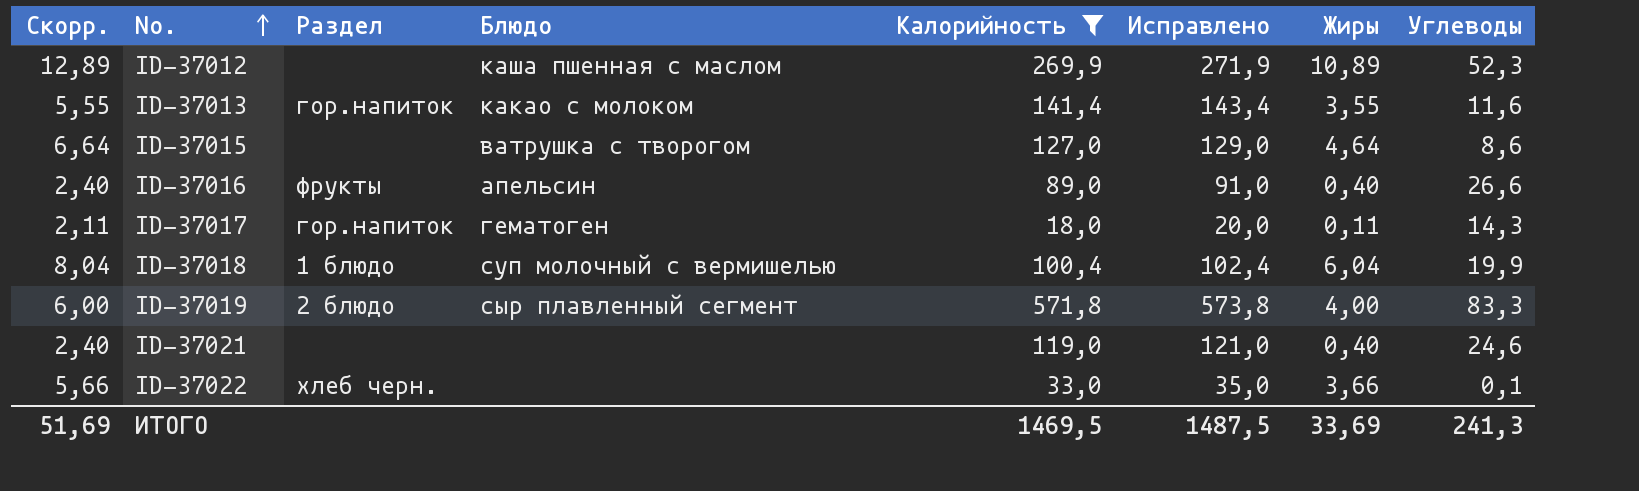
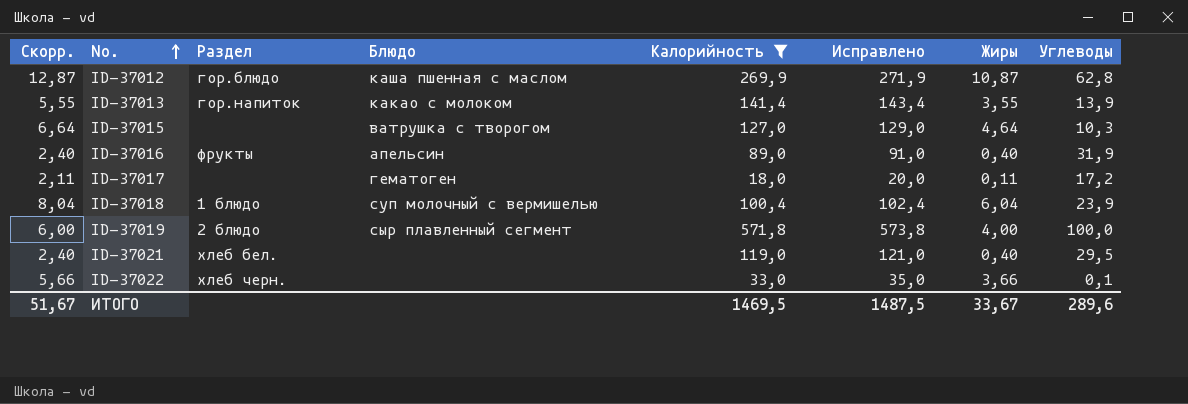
ID-37012 | Скорр.: 12,89 -> 12,87
ID-37012 | Раздел: none -> гор.блюдо
ID-37012 | Жиры: 10,89 -> 10,87
ID-37012 | Углеводы: 52,3 -> 62,8
ID-37013 | Углеводы: 11,6 -> 13,9
ID-37015 | Углеводы: 8,6 -> 10,3
ID-37016 | Углеводы: 26,6 -> 31,9
ID-37017 | Раздел: гор.напиток -> none
ID-37017 | Углеводы: 14,3 -> 17,2
ID-37018 | Углеводы: 19,9 -> 23,9
ID-37019 | Углеводы: 83,3 -> 100,0
ID-37021 | Раздел: none -> хлеб бел.
ID-37021 | Углеводы: 24,6 -> 29,5
ИТОГО | Скорр.: 51,69 -> 51,67
ИТОГО | Жиры: 33,69 -> 33,67
ИТОГО | Углеводы: 241,3 -> 289,6

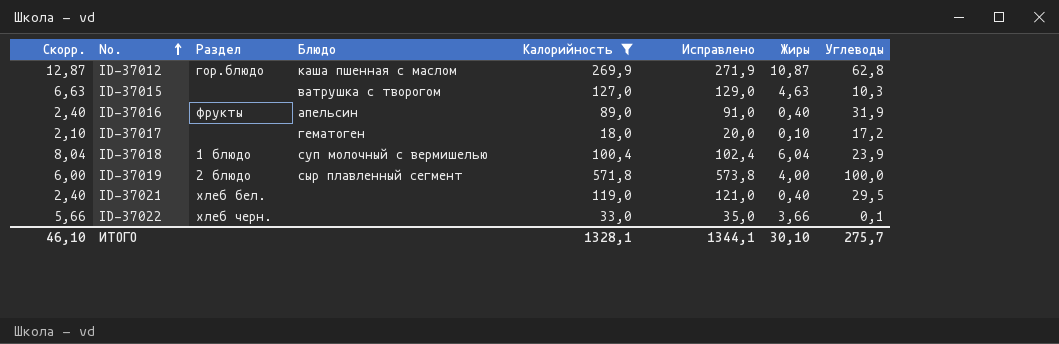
row ID-37013: 5,55 | гор.напиток | какао с молоком | 141,4 | 143,4 | 3,55 | 13,9 -> none
ID-37015 | Скорр.: 6,64 -> 6,63
ID-37015 | Жиры: 4,64 -> 4,63
ID-37017 | Скорр.: 2,11 -> 2,10
ID-37017 | Жиры: 0,11 -> 0,10
ИТОГО | Скорр.: 51,67 -> 46,10
ИТОГО | Калорийность: 1469,5 -> 1328,1
ИТОГО | Исправлено: 1487,5 -> 1344,1
ИТОГО | Жиры: 33,67 -> 30,10
ИТОГО | Углеводы: 289,6 -> 275,7

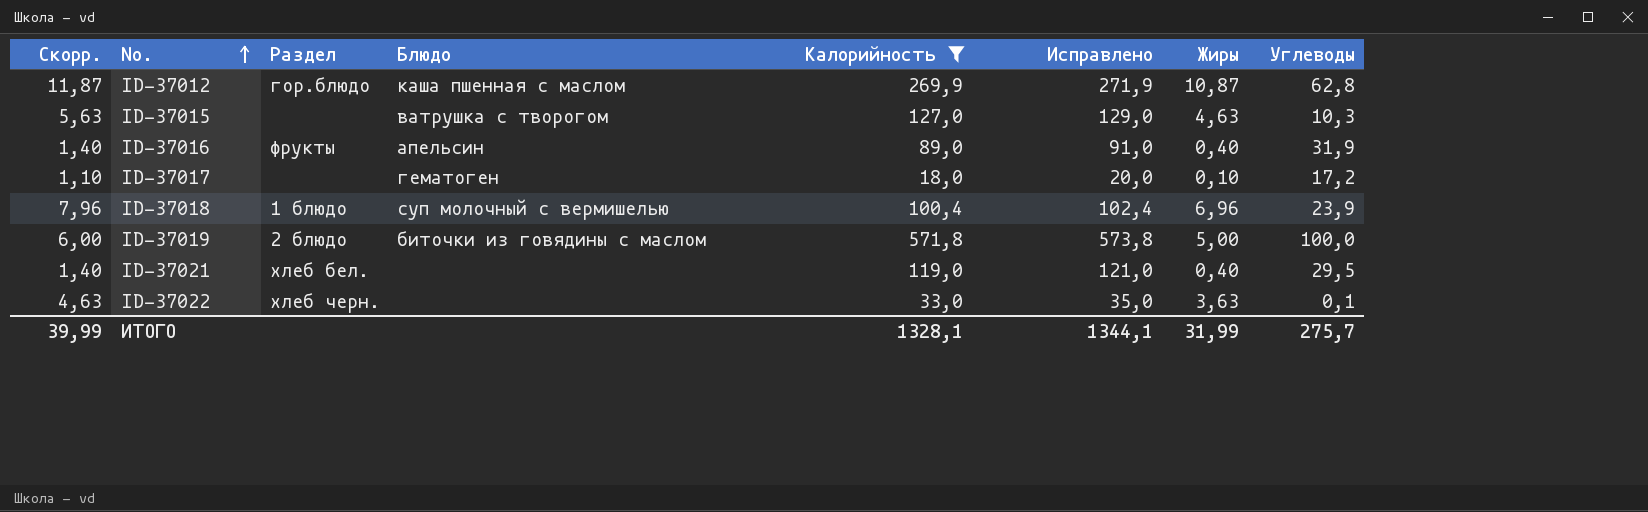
column Скорр. | formula: [Жиры] + 2 -> [Жиры] + 1
ID-37018 | Жиры: 6,04 -> 6,96
ID-37019 | Блюдо: сыр плавленный сегмент -> биточки из говядины с маслом
ID-37019 | Жиры: 4,00 -> 5,00
ID-37022 | Жиры: 3,66 -> 3,63
ИТОГО | Скорр.: 46,10 -> 39,99
ИТОГО | Жиры: 30,10 -> 31,99

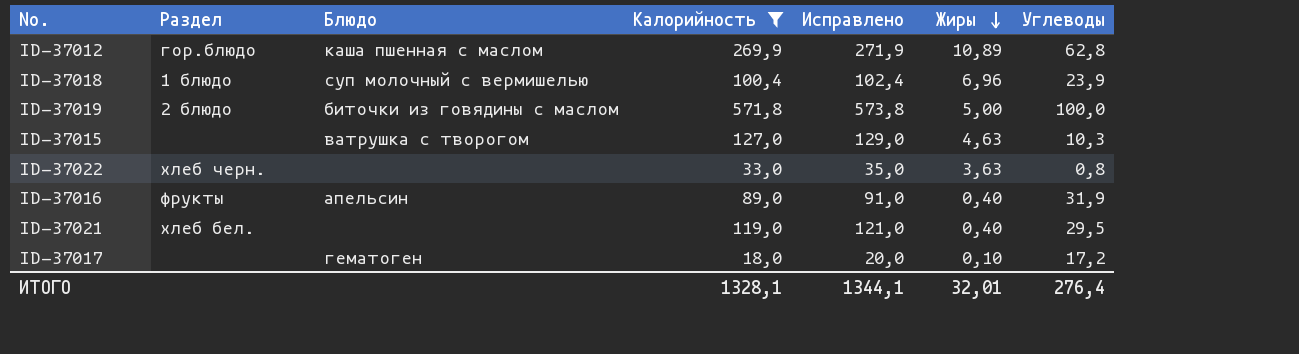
row order: No. ascending -> Жиры descending
column Скорр. | formula: [Жиры] + 1 -> none
ID-37012 | Жиры: 10,87 -> 10,89
ID-37022 | Углеводы: 0,1 -> 0,8
ИТОГО | Жиры: 31,99 -> 32,01
ИТОГО | Углеводы: 275,7 -> 276,4

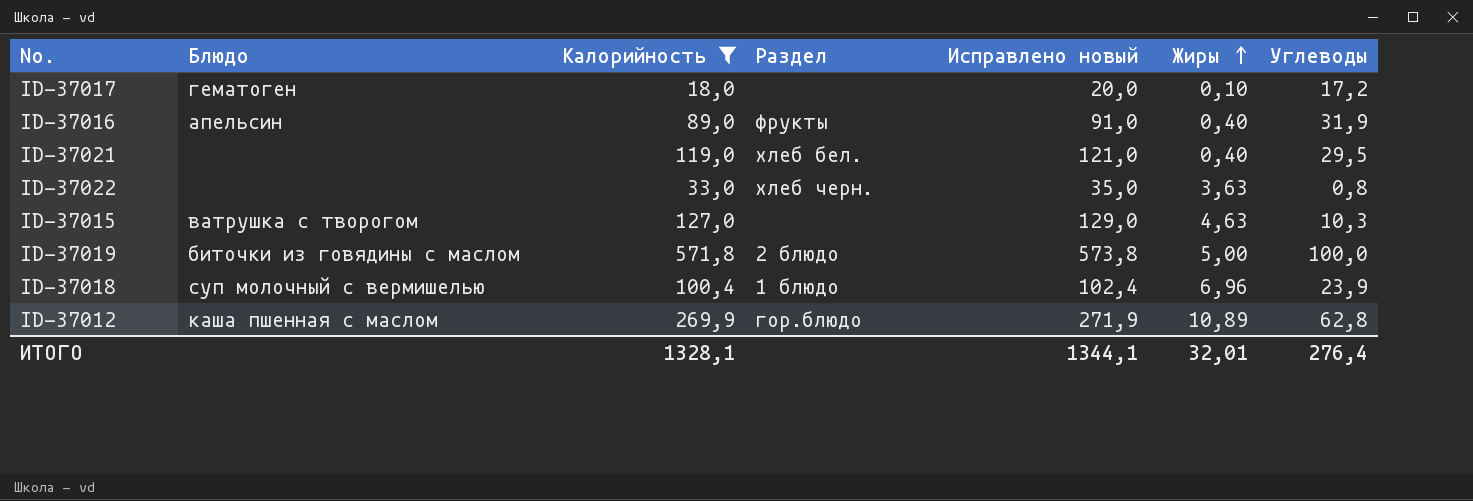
row order: Жиры descending -> Жиры ascending
column Раздел | position: 2 -> 4
column name: Исправлено -> Исправлено новый

